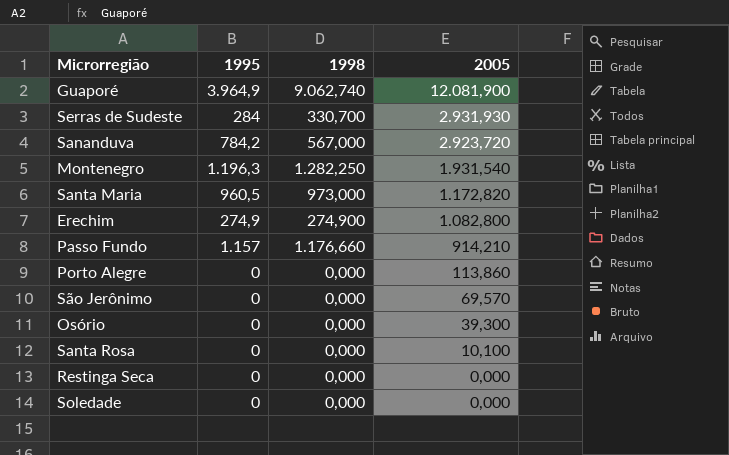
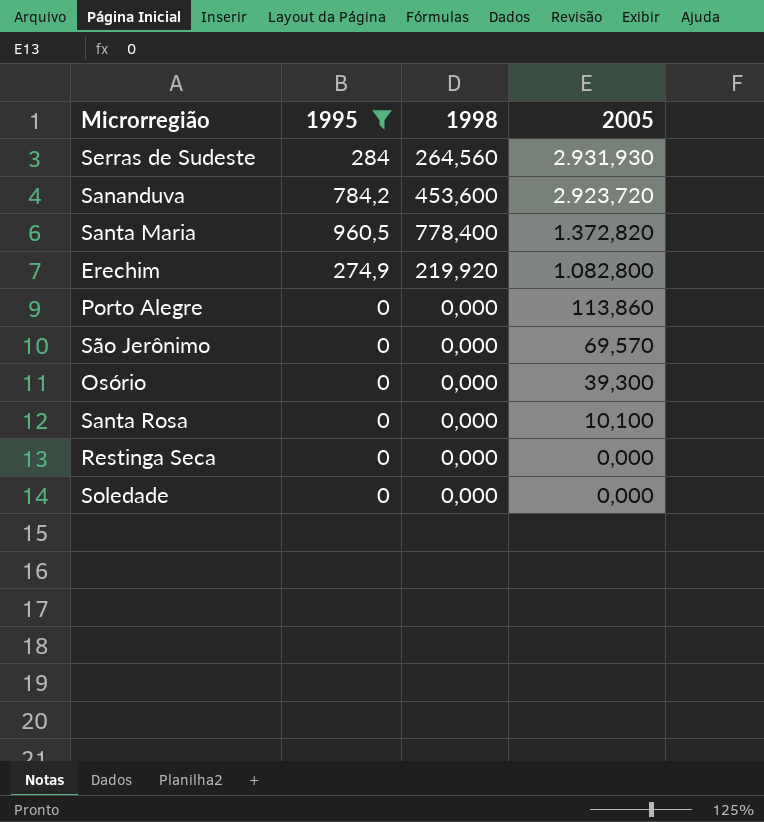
filter: none -> 1995 <= 960,5
Serras de Sudeste | 1998: 330,700 -> 264,560
Sananduva | 1998: 567,000 -> 453,600
Santa Maria | 1998: 973,000 -> 778,400
Santa Maria | 2005: 1.172,820 -> 1.372,820
Erechim | 1998: 274,900 -> 219,920

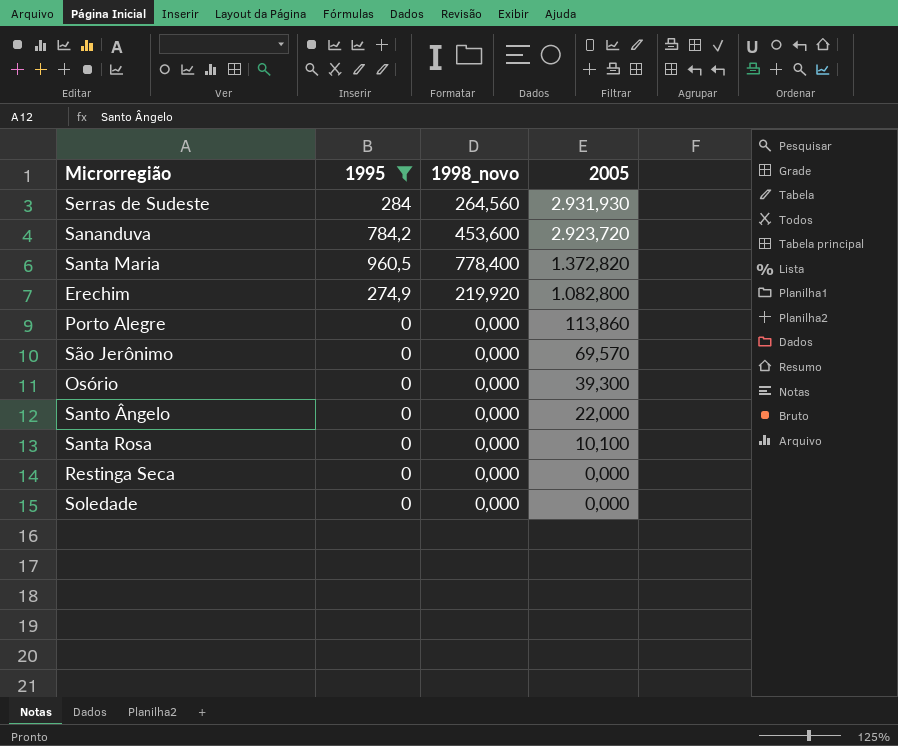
column name: 1998 -> 1998_novo
row Santo Ângelo: none -> 0 | 0,000 | 22,000

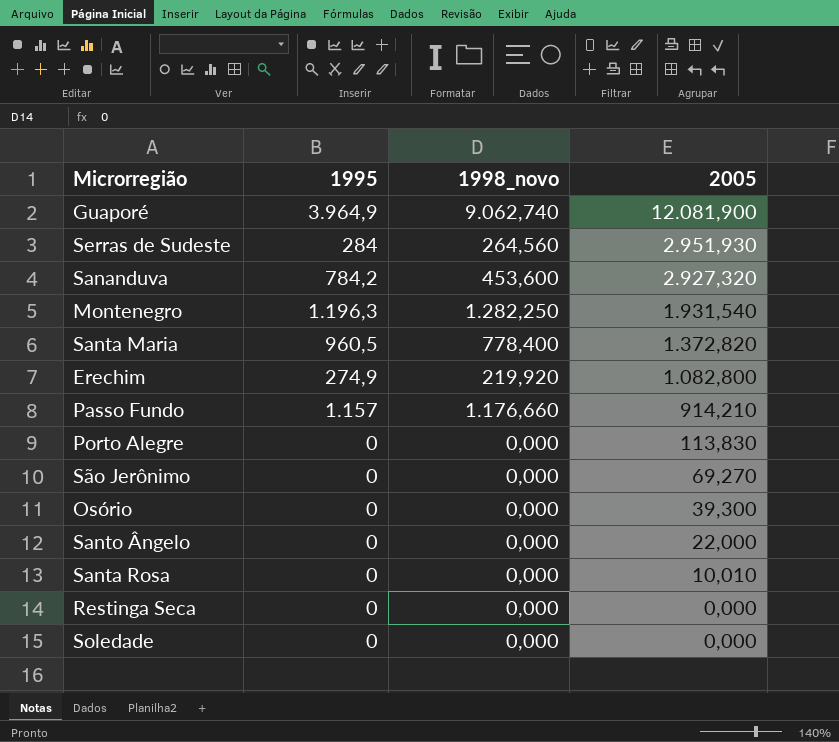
filter: 1995 <= 960,5 -> none
Serras de Sudeste | 2005: 2.931,930 -> 2.951,930
Sananduva | 2005: 2.923,720 -> 2.927,320
Porto Alegre | 2005: 113,860 -> 113,830
São Jerônimo | 2005: 69,570 -> 69,270
Santa Rosa | 2005: 10,100 -> 10,010

